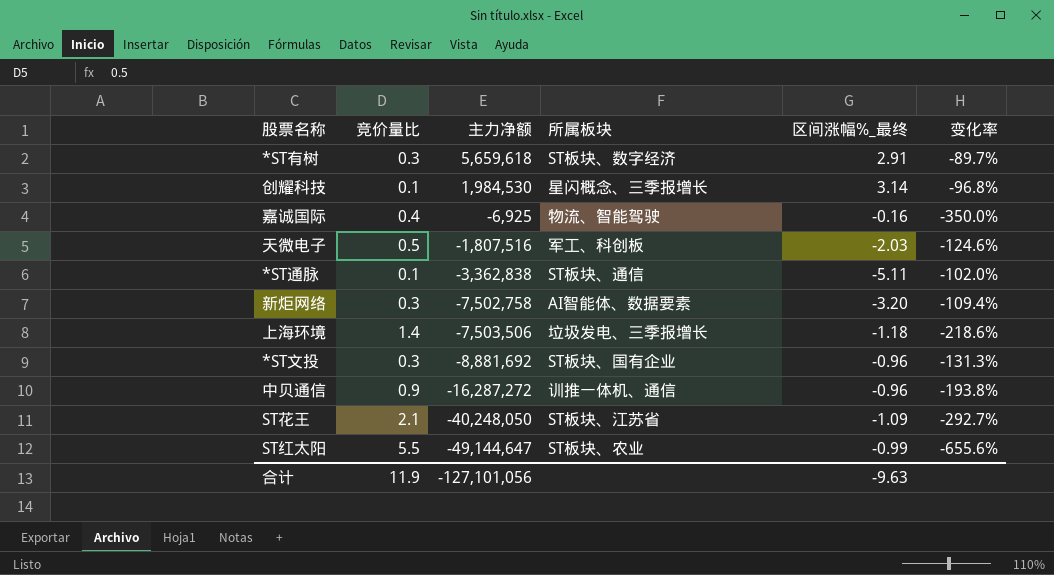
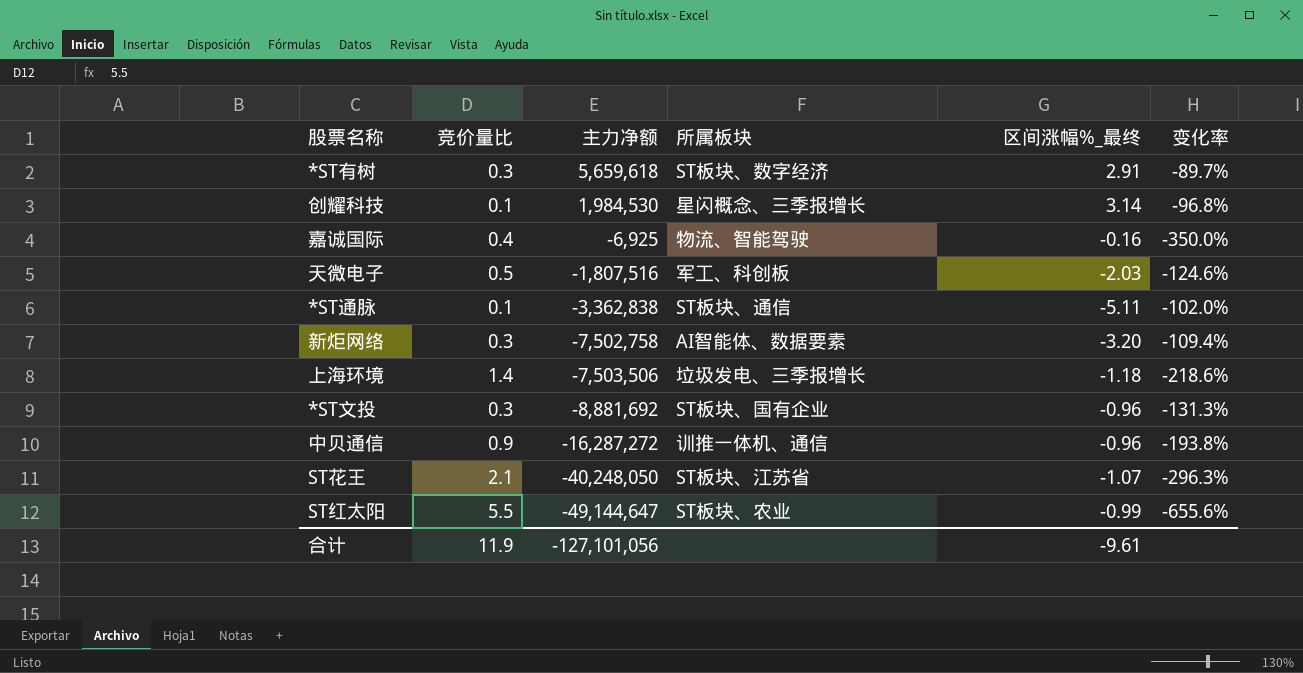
ST花王 | 区间涨幅%_最终: -1.09 -> -1.07
ST花王 | 变化率: -292.7% -> -296.3%
合计 | 区间涨幅%_最终: -9.63 -> -9.61

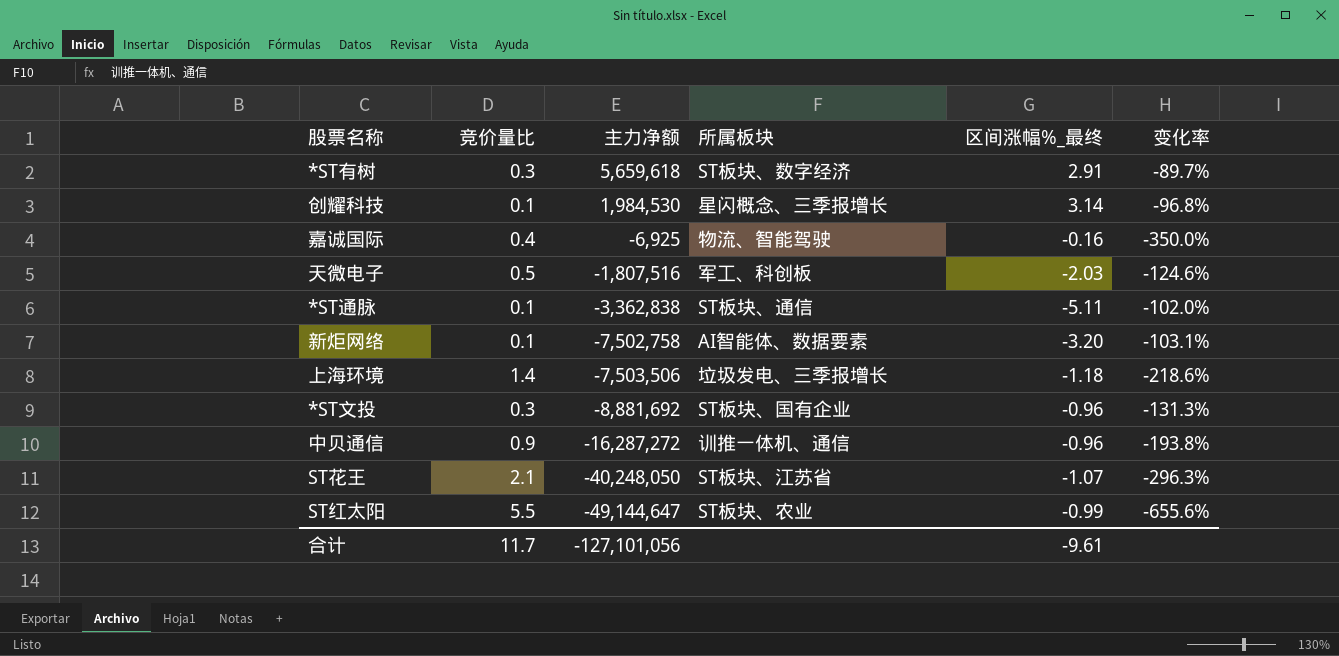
新炬网络 | 竞价量比: 0.3 -> 0.1
新炬网络 | 变化率: -109.4% -> -103.1%
合计 | 竞价量比: 11.9 -> 11.7

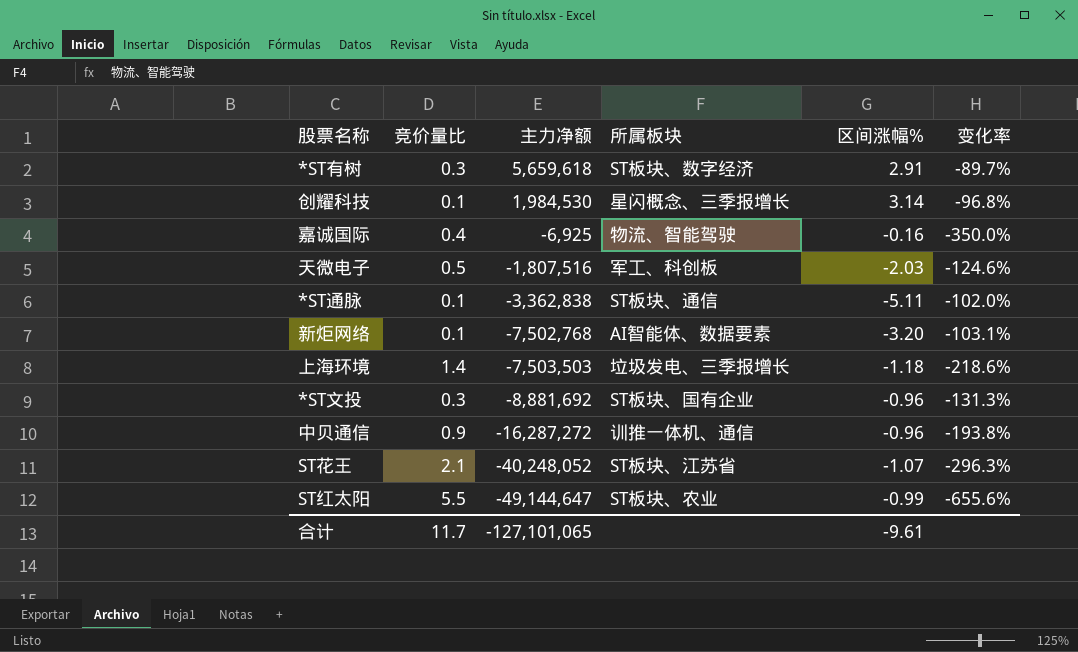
column name: 区间涨幅%_最终 -> 区间涨幅%
新炬网络 | 主力净额: -7,502,758 -> -7,502,768
上海环境 | 主力净额: -7,503,506 -> -7,503,503
ST花王 | 主力净额: -40,248,050 -> -40,248,052
合计 | 主力净额: -127,101,056 -> -127,101,065

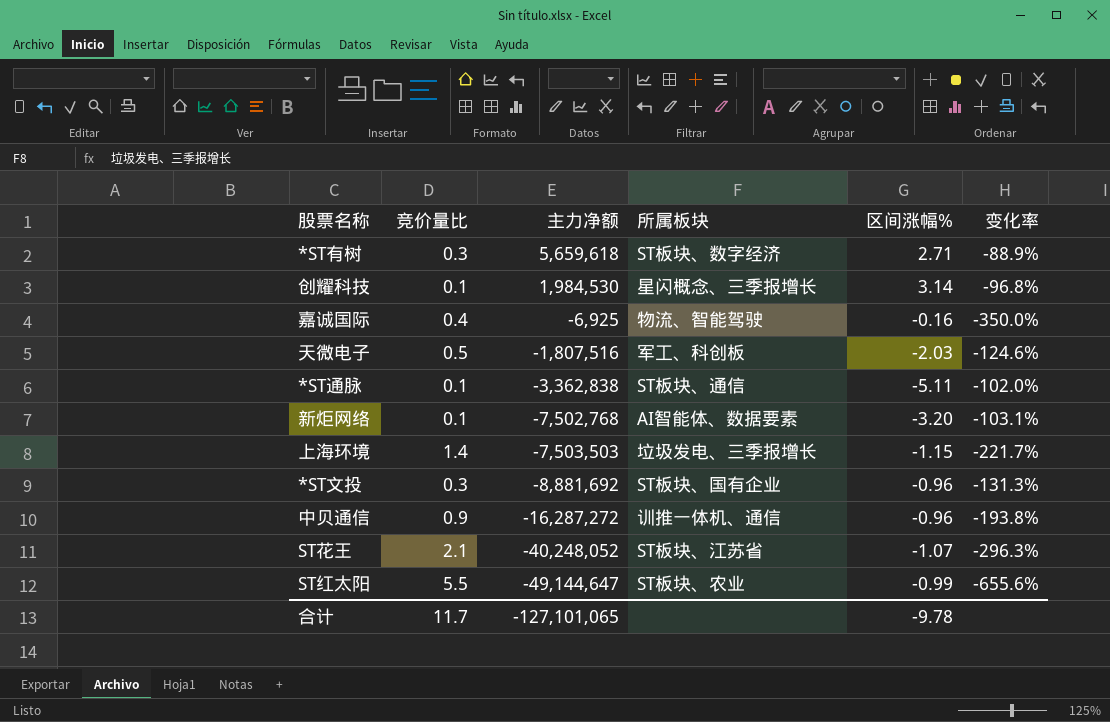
*ST有树 | 区间涨幅%: 2.91 -> 2.71
*ST有树 | 变化率: -89.7% -> -88.9%
上海环境 | 区间涨幅%: -1.18 -> -1.15
上海环境 | 变化率: -218.6% -> -221.7%
合计 | 区间涨幅%: -9.61 -> -9.78

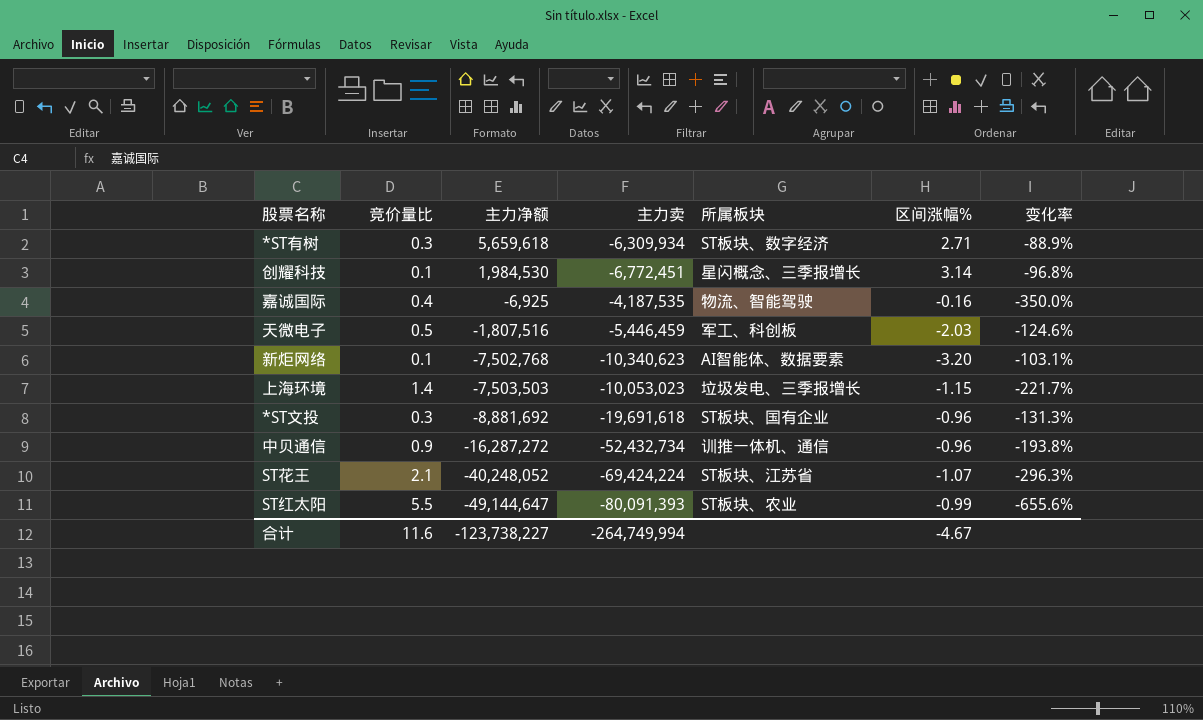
column 主力卖 | position: none -> 4
row *ST通脉: 0.1 | -3,362,838 | ST板块、通信 | -5.11 | -102.0% -> none
合计 | 竞价量比: 11.7 -> 11.6
合计 | 主力净额: -127,101,065 -> -123,738,227
合计 | 区间涨幅%: -9.78 -> -4.67

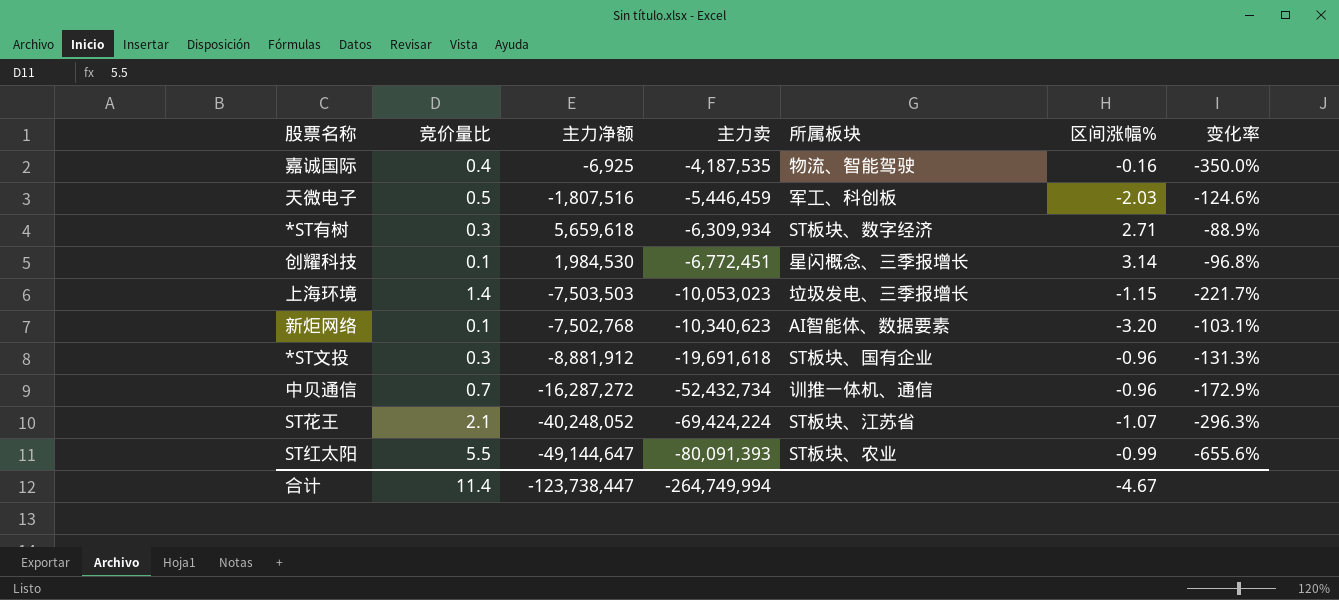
row order: 主力净额 descending -> 主力卖 descending
*ST文投 | 主力净额: -8,881,692 -> -8,881,912
中贝通信 | 竞价量比: 0.9 -> 0.7
中贝通信 | 变化率: -193.8% -> -172.9%
合计 | 竞价量比: 11.6 -> 11.4
合计 | 主力净额: -123,738,227 -> -123,738,447

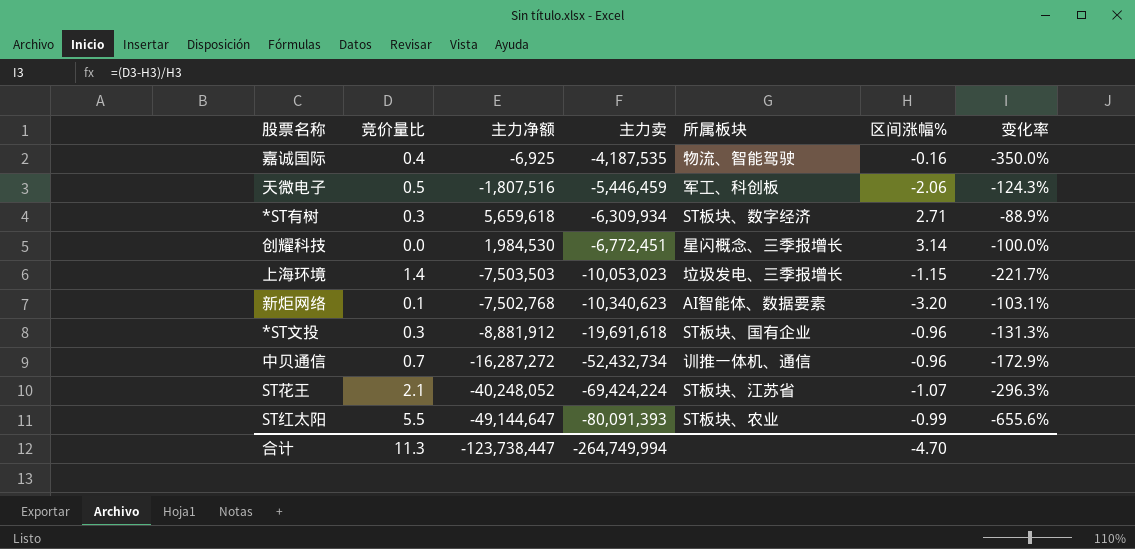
天微电子 | 区间涨幅%: -2.03 -> -2.06
天微电子 | 变化率: -124.6% -> -124.3%
创耀科技 | 竞价量比: 0.1 -> 0.0
创耀科技 | 变化率: -96.8% -> -100.0%
合计 | 竞价量比: 11.4 -> 11.3
合计 | 区间涨幅%: -4.67 -> -4.70

